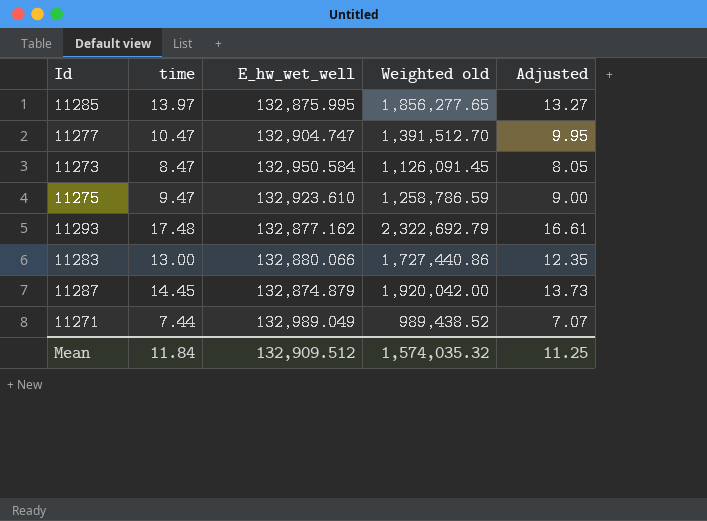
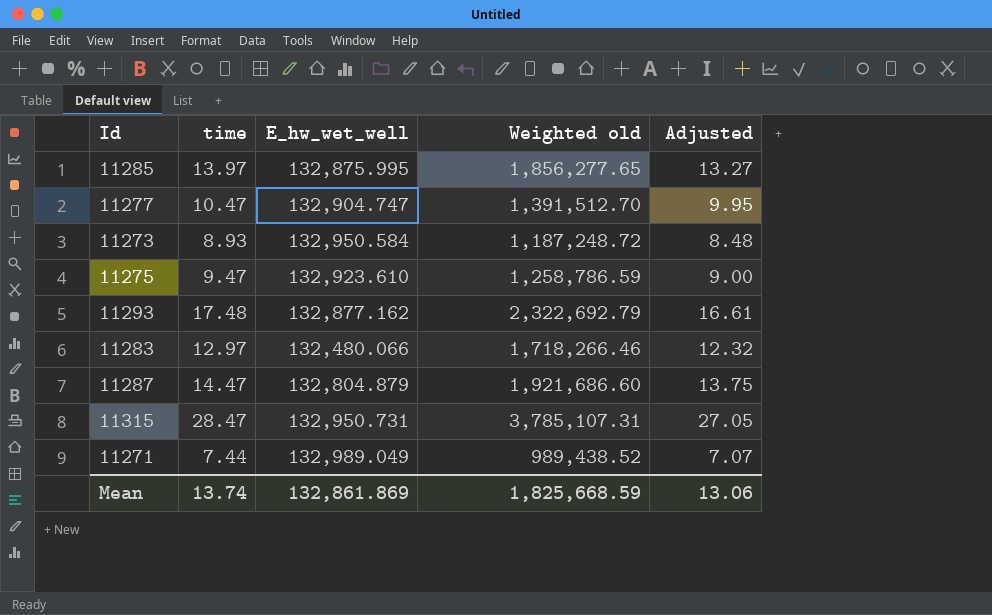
11273 | time: 8.47 -> 8.93
11273 | Weighted old: 1,126,091.45 -> 1,187,248.72
11273 | Adjusted: 8.05 -> 8.48
11283 | time: 13.00 -> 12.97
11283 | E_hw_wet_well: 132,880.066 -> 132,480.066
11283 | Weighted old: 1,727,440.86 -> 1,718,266.46
11283 | Adjusted: 12.35 -> 12.32
11287 | time: 14.45 -> 14.47
11287 | E_hw_wet_well: 132,874.879 -> 132,804.879
11287 | Weighted old: 1,920,042.00 -> 1,921,686.60
11287 | Adjusted: 13.73 -> 13.75
row 11315: none -> 28.47 | 132,950.731 | 3,785,107.31 | 27.05
Mean | time: 11.84 -> 13.74
Mean | E_hw_wet_well: 132,909.512 -> 132,861.869
Mean | Weighted old: 1,574,035.32 -> 1,825,668.59
Mean | Adjusted: 11.25 -> 13.06

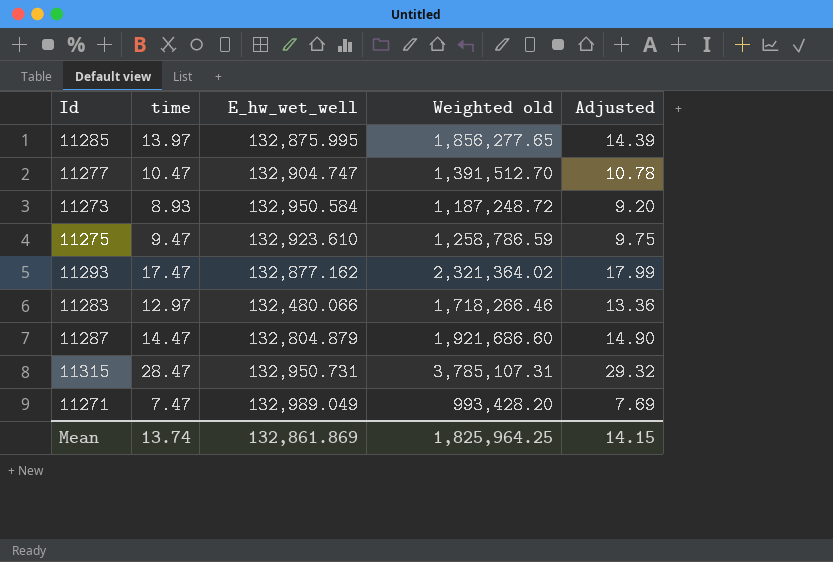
column Adjusted | formula: [time] * 0.95 -> [time] * 1.03
11293 | time: 17.48 -> 17.47
11293 | Weighted old: 2,322,692.79 -> 2,321,364.02
11271 | time: 7.44 -> 7.47
11271 | Weighted old: 989,438.52 -> 993,428.20
Mean | Weighted old: 1,825,668.59 -> 1,825,964.25
Mean | Adjusted: 13.06 -> 14.15

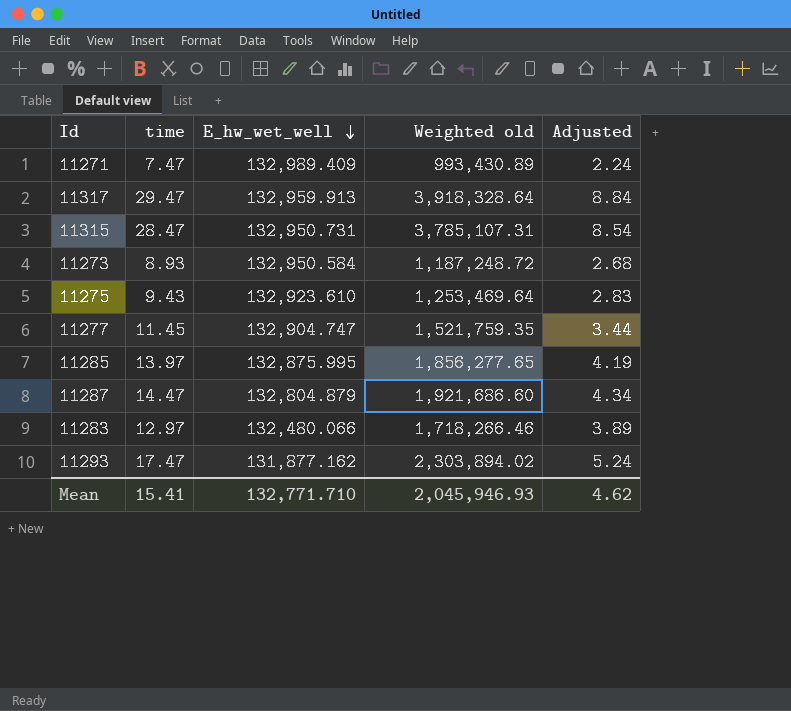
row order: none -> E_hw_wet_well descending
column Adjusted | formula: [time] * 1.03 -> [time] * 0.3
11271 | E_hw_wet_well: 132,989.049 -> 132,989.409
11271 | Weighted old: 993,428.20 -> 993,430.89
row 11317: none -> 29.47 | 132,959.913 | 3,918,328.64 | 8.84
11275 | time: 9.47 -> 9.43
11275 | Weighted old: 1,258,786.59 -> 1,253,469.64
11277 | time: 10.47 -> 11.45
11277 | Weighted old: 1,391,512.70 -> 1,521,759.35
11293 | E_hw_wet_well: 132,877.162 -> 131,877.162
11293 | Weighted old: 2,321,364.02 -> 2,303,894.02
Mean | time: 13.74 -> 15.41
Mean | E_hw_wet_well: 132,861.869 -> 132,771.710
Mean | Weighted old: 1,825,964.25 -> 2,045,946.93
Mean | Adjusted: 14.15 -> 4.62

